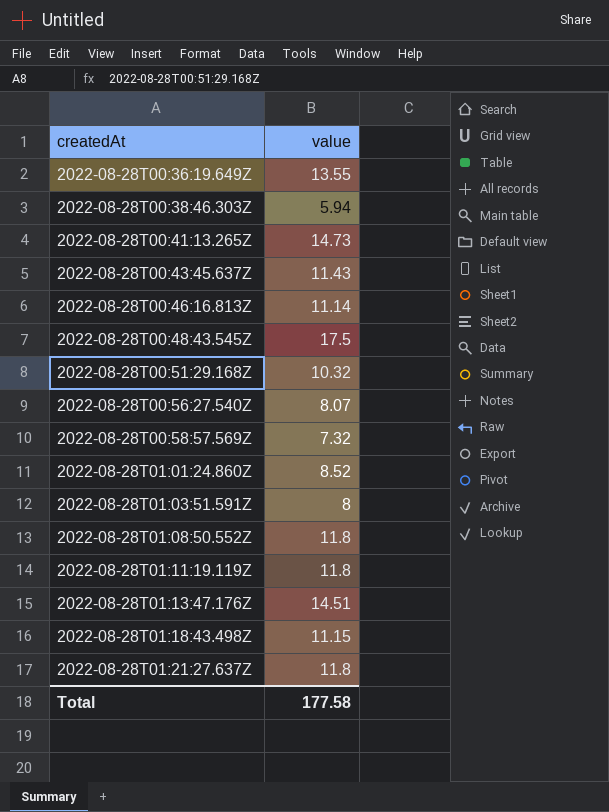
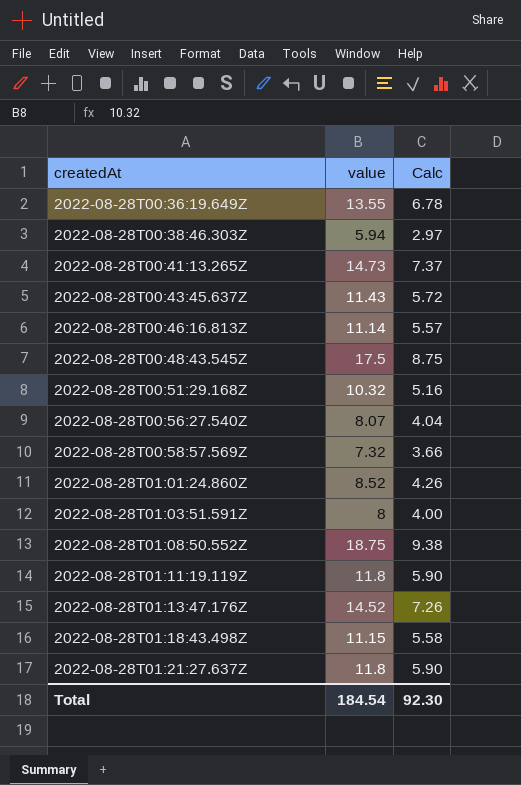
column Calc | formula: none -> [value] * 0.5
2022-08-28T01:08:50.552Z | value: 11.8 -> 18.75
2022-08-28T01:13:47.176Z | value: 14.51 -> 14.52
Total | value: 177.58 -> 184.54

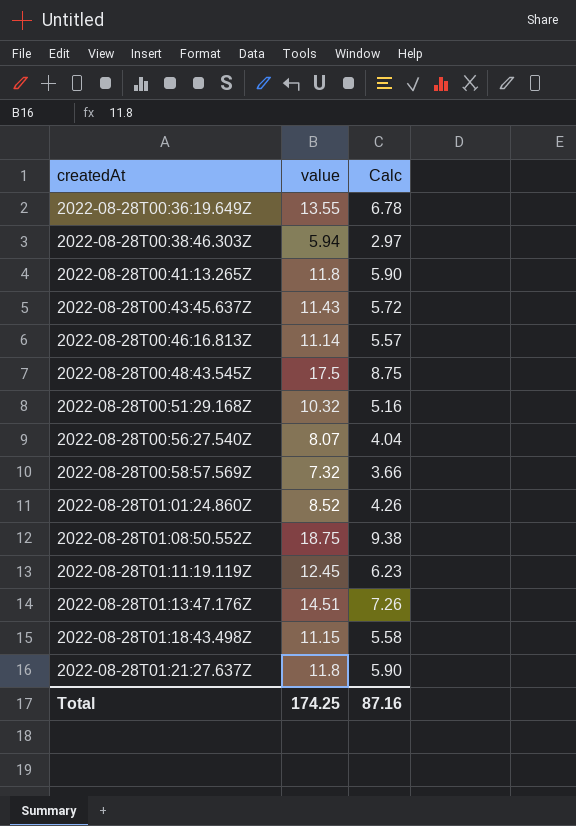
row 2022-08-28T01:03:51.591Z: 8 | 4.00 -> none
2022-08-28T00:41:13.265Z | value: 14.73 -> 11.8
2022-08-28T00:41:13.265Z | Calc: 7.37 -> 5.90
2022-08-28T01:11:19.119Z | value: 11.8 -> 12.45
2022-08-28T01:11:19.119Z | Calc: 5.90 -> 6.23
2022-08-28T01:13:47.176Z | value: 14.52 -> 14.51
Total | value: 184.54 -> 174.25
Total | Calc: 92.30 -> 87.16

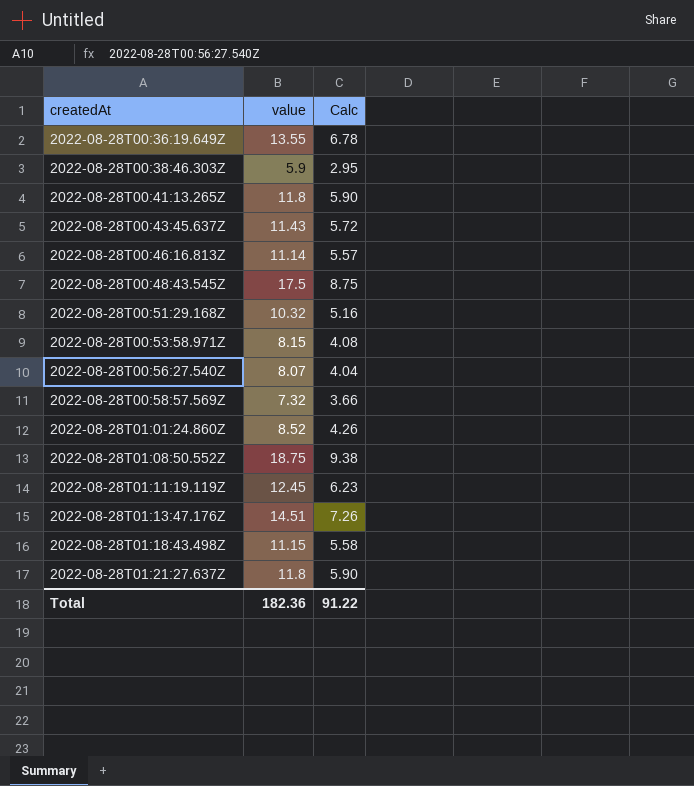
2022-08-28T00:38:46.303Z | value: 5.94 -> 5.9
2022-08-28T00:38:46.303Z | Calc: 2.97 -> 2.95
row 2022-08-28T00:53:58.971Z: none -> 8.15 | 4.08
Total | value: 174.25 -> 182.36
Total | Calc: 87.16 -> 91.22

